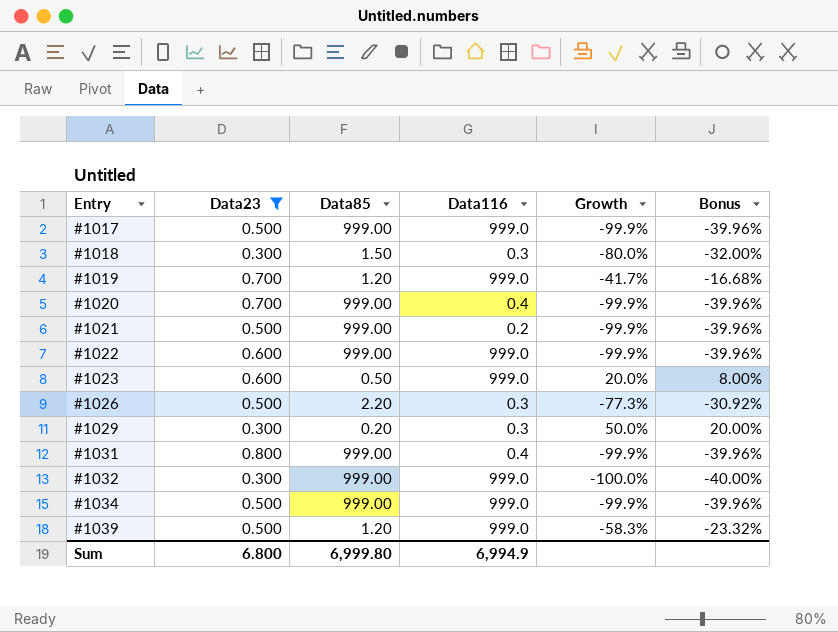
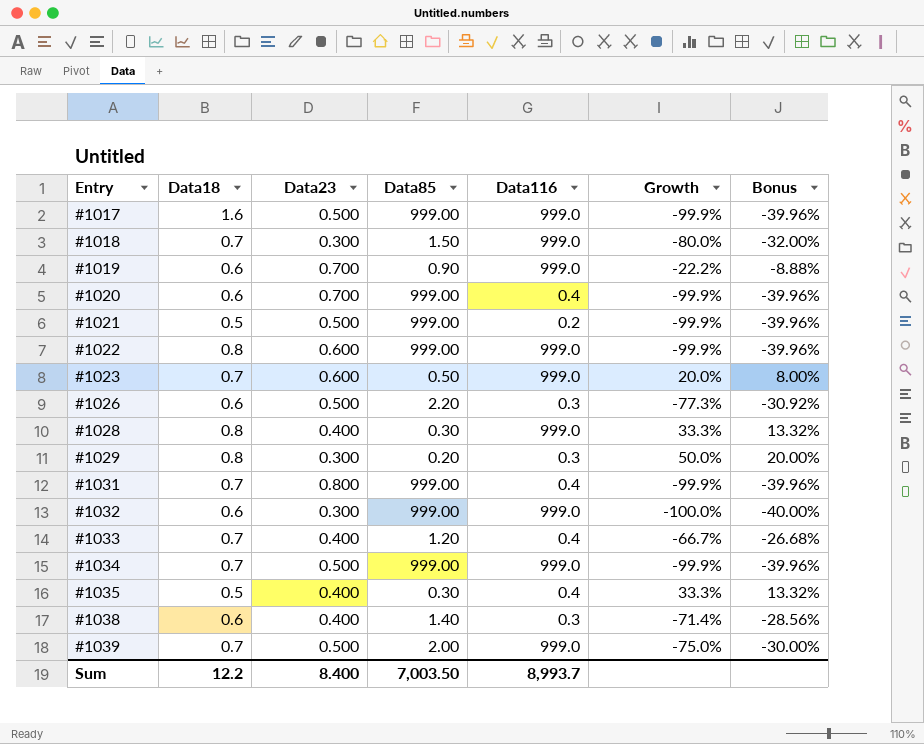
filter: Data23 != 0.400 -> none
column Data18 | position: none -> 2
#1018 | Data116: 0.3 -> 999.0
#1019 | Data85: 1.20 -> 0.90
#1019 | Growth: -41.7% -> -22.2%
#1019 | Bonus: -16.68% -> -8.88%
#1039 | Data85: 1.20 -> 2.00
#1039 | Growth: -58.3% -> -75.0%
#1039 | Bonus: -23.32% -> -30.00%
Sum | Data23: 6.800 -> 8.400
Sum | Data85: 6,999.80 -> 7,003.50
Sum | Data116: 6,994.9 -> 8,993.7

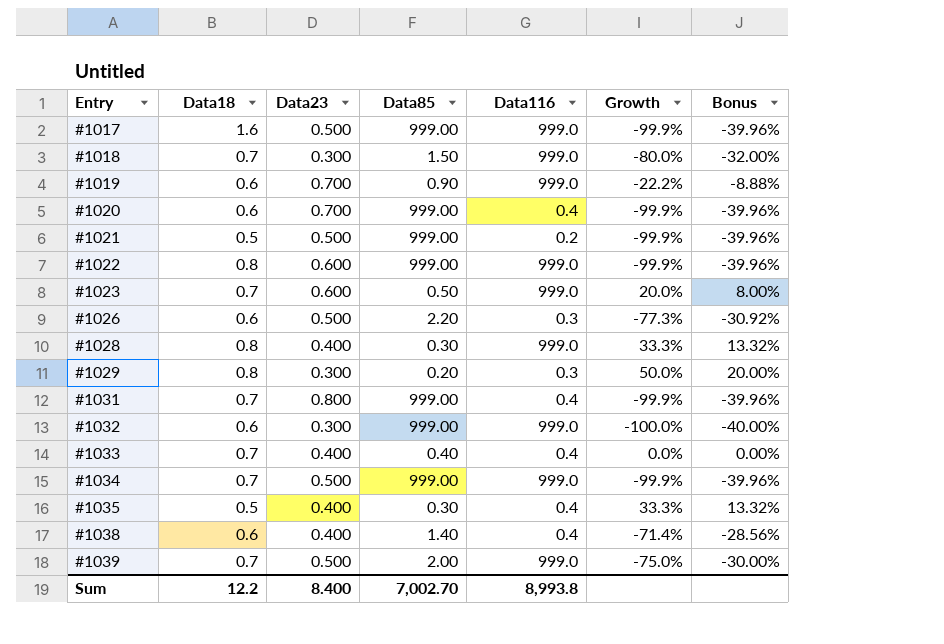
#1033 | Data85: 1.20 -> 0.40
#1033 | Growth: -66.7% -> 0.0%
#1033 | Bonus: -26.68% -> 0.00%
#1038 | Data116: 0.3 -> 0.4
Sum | Data85: 7,003.50 -> 7,002.70
Sum | Data116: 8,993.7 -> 8,993.8

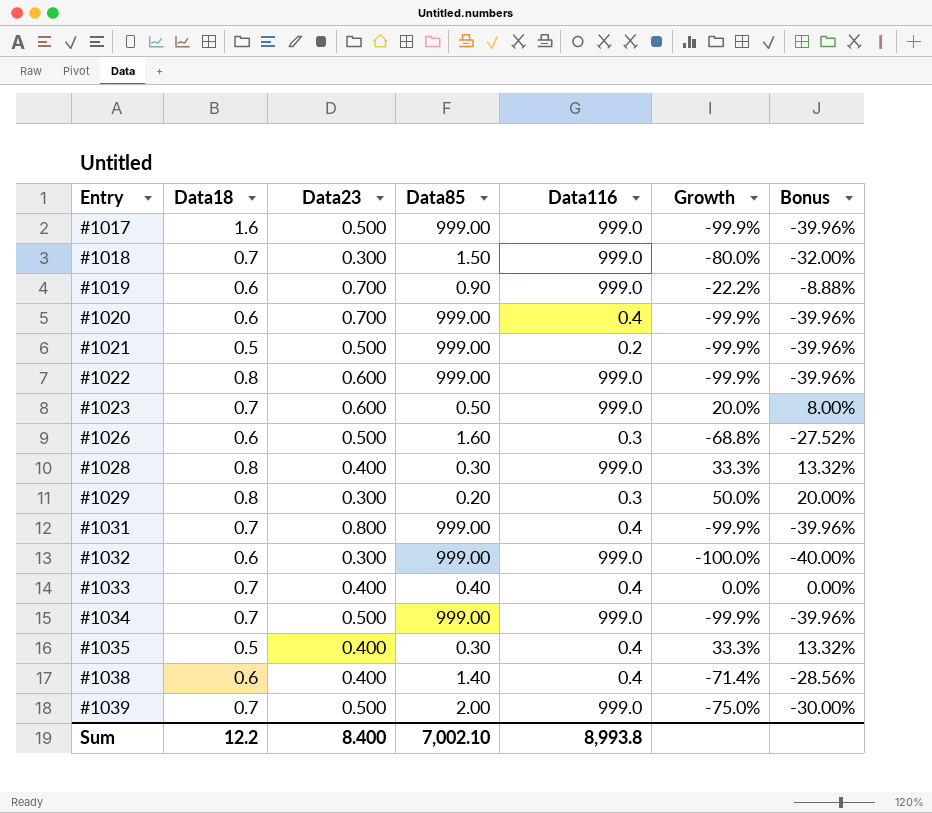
#1026 | Data85: 2.20 -> 1.60
#1026 | Growth: -77.3% -> -68.8%
#1026 | Bonus: -30.92% -> -27.52%
Sum | Data85: 7,002.70 -> 7,002.10

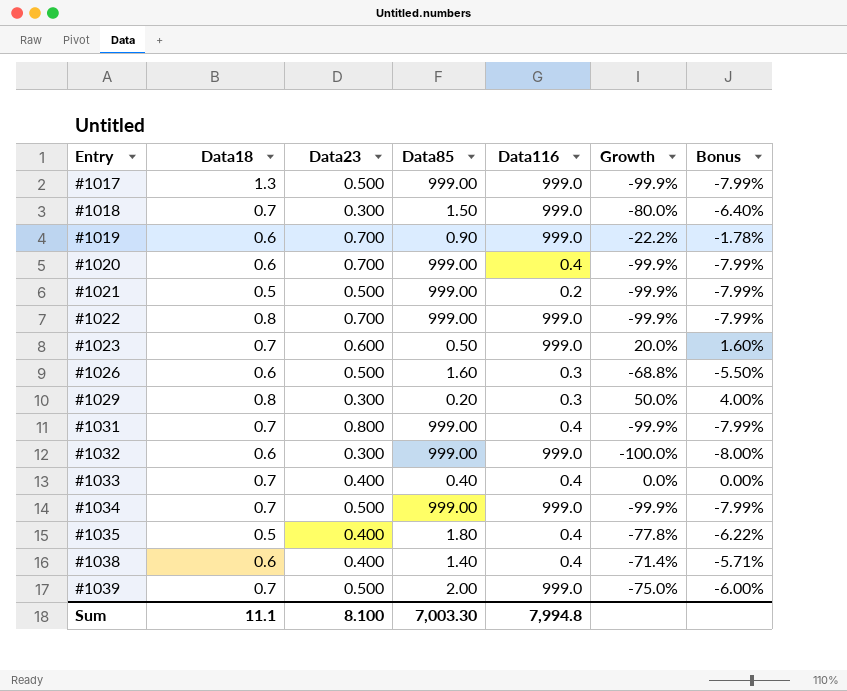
column Bonus | formula: [Growth] * 0.4 -> [Growth] * 0.08
row #1028: 0.8 | 0.400 | 0.30 | 999.0 | 33.3% | 13.32% -> none
#1017 | Data18: 1.6 -> 1.3
#1022 | Data23: 0.600 -> 0.700
#1035 | Data85: 0.30 -> 1.80
#1035 | Growth: 33.3% -> -77.8%
Sum | Data18: 12.2 -> 11.1
Sum | Data23: 8.400 -> 8.100
Sum | Data85: 7,002.10 -> 7,003.30
Sum | Data116: 8,993.8 -> 7,994.8

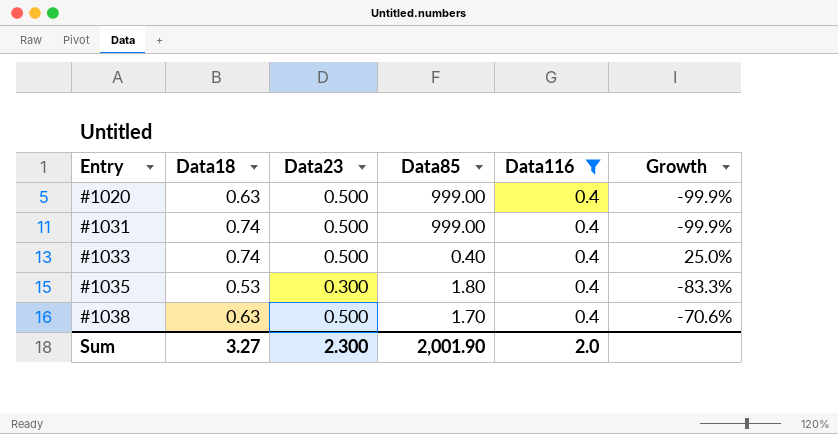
filter: none -> Data116 = 0.4
column Bonus | formula: [Growth] * 0.08 -> none
#1020 | Data18: 0.6 -> 0.63
#1020 | Data23: 0.700 -> 0.500
#1031 | Data18: 0.7 -> 0.74
#1031 | Data23: 0.800 -> 0.500
#1033 | Data18: 0.7 -> 0.74
#1033 | Data23: 0.400 -> 0.500
#1033 | Growth: 0.0% -> 25.0%
#1035 | Data18: 0.5 -> 0.53
#1035 | Data23: 0.400 -> 0.300
#1035 | Growth: -77.8% -> -83.3%
#1038 | Data18: 0.6 -> 0.63
#1038 | Data23: 0.400 -> 0.500
#1038 | Data85: 1.40 -> 1.70
#1038 | Growth: -71.4% -> -70.6%
Sum | Data18: 11.1 -> 3.27
Sum | Data23: 8.100 -> 2.300
Sum | Data85: 7,003.30 -> 2,001.90
Sum | Data116: 7,994.8 -> 2.0

